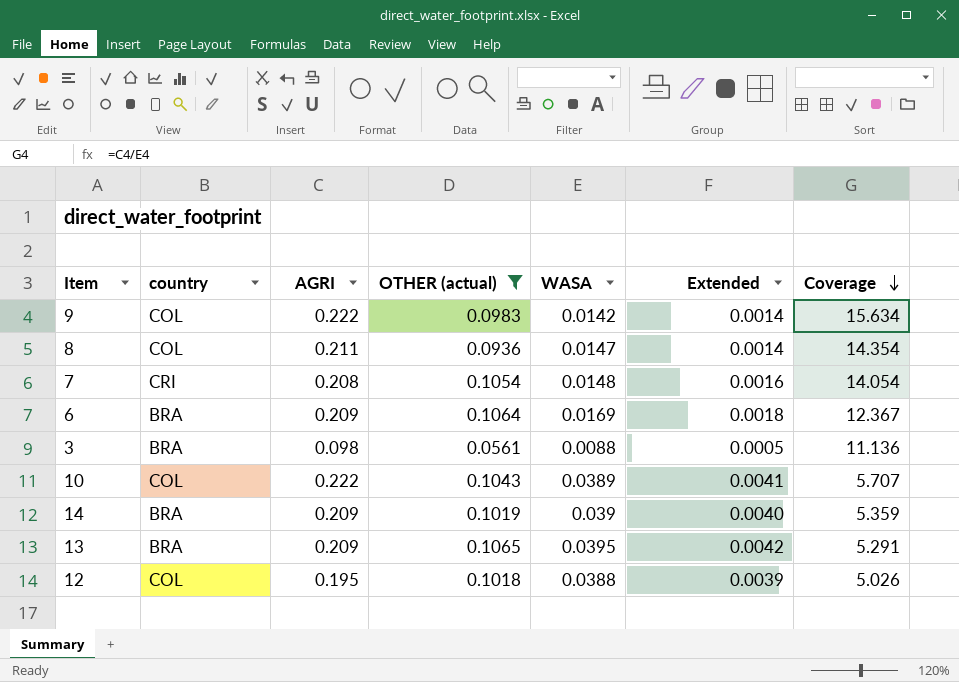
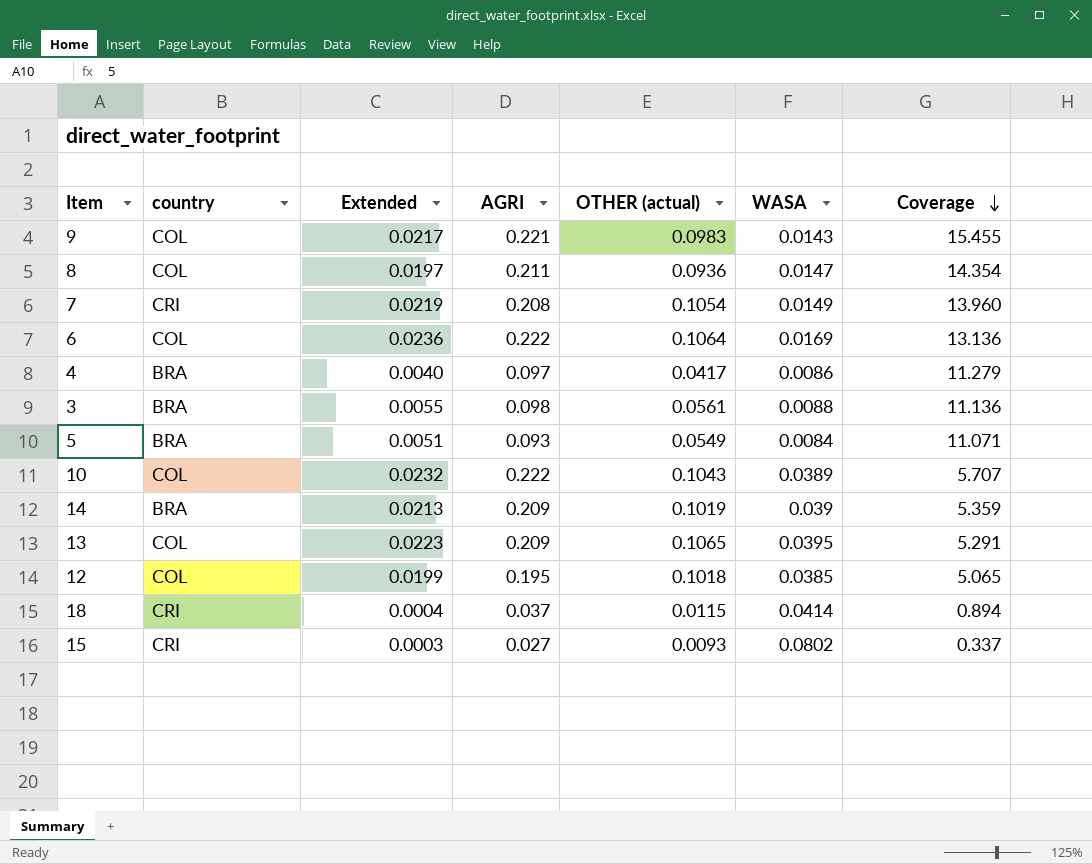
filter: OTHER (actual) >= 0.0561 -> none
column Extended | formula: [OTHER (actual)] * [WASA] -> [AGRI] * [OTHER (actual)]
column Extended | position: 6 -> 3
9 | AGRI: 0.222 -> 0.221
9 | WASA: 0.0142 -> 0.0143
9 | Coverage: 15.634 -> 15.455
7 | WASA: 0.0148 -> 0.0149
7 | Coverage: 14.054 -> 13.960
6 | country: BRA -> COL
6 | AGRI: 0.209 -> 0.222
6 | Coverage: 12.367 -> 13.136
13 | country: BRA -> COL
12 | WASA: 0.0388 -> 0.0385
12 | Coverage: 5.026 -> 5.065

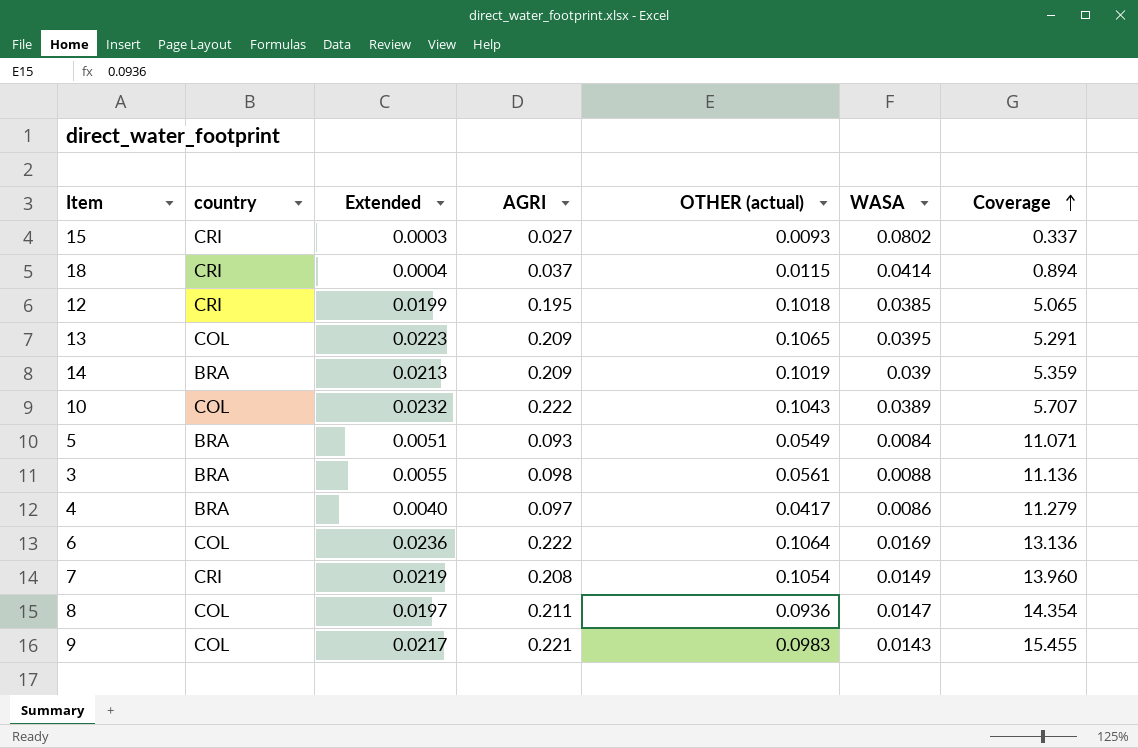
row order: Coverage descending -> Coverage ascending
12 | country: COL -> CRI

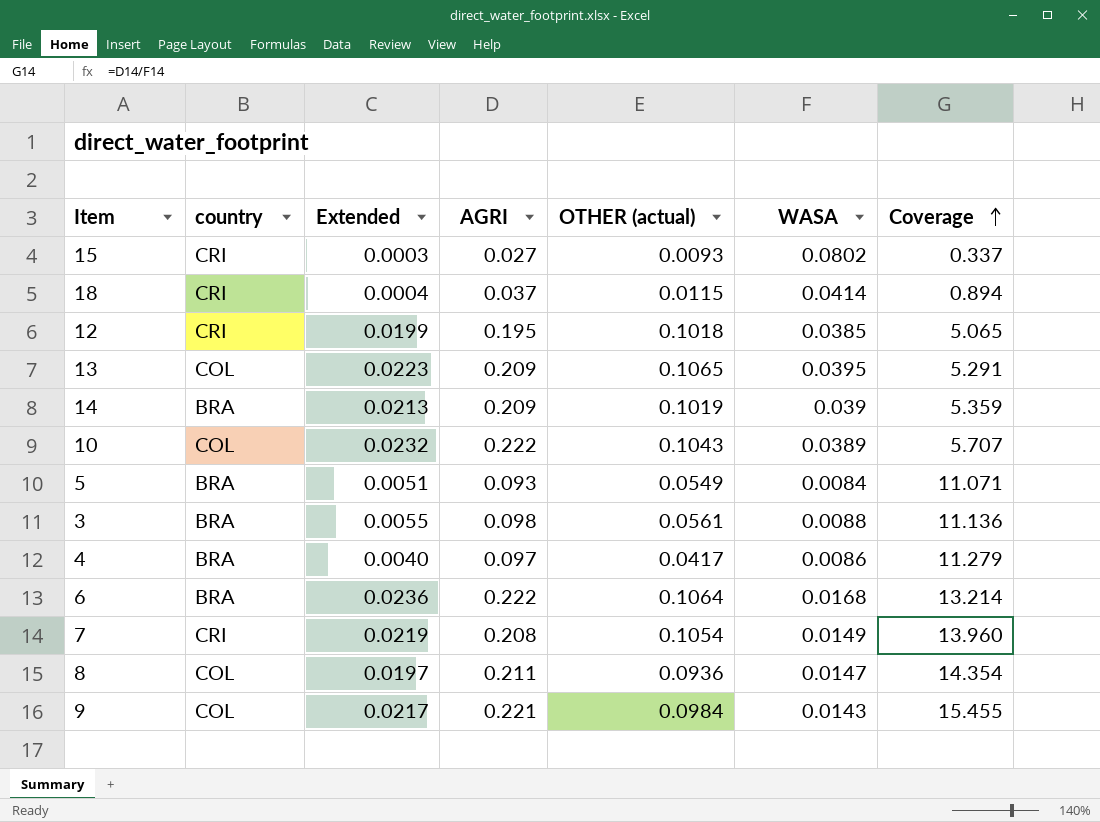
6 | country: COL -> BRA
6 | WASA: 0.0169 -> 0.0168
6 | Coverage: 13.136 -> 13.214
9 | OTHER (actual): 0.0983 -> 0.0984

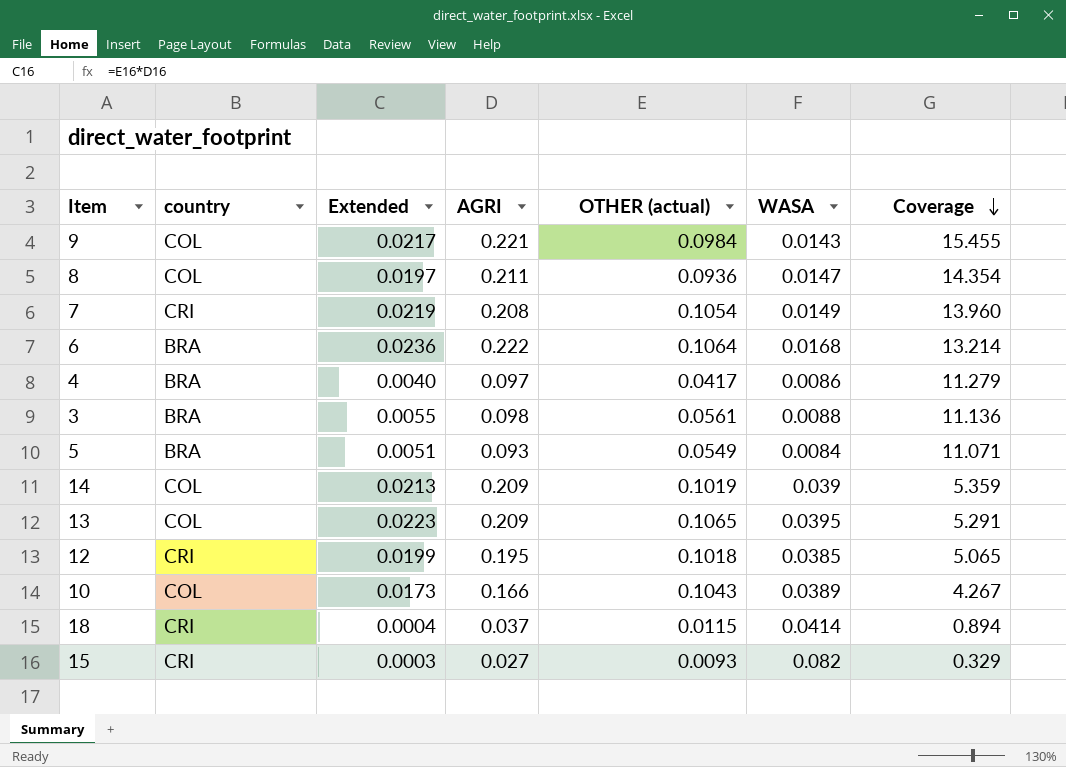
row order: Coverage ascending -> Coverage descending
14 | country: BRA -> COL
10 | Extended: 0.0232 -> 0.0173
10 | AGRI: 0.222 -> 0.166
10 | Coverage: 5.707 -> 4.267
15 | WASA: 0.0802 -> 0.082
15 | Coverage: 0.337 -> 0.329

